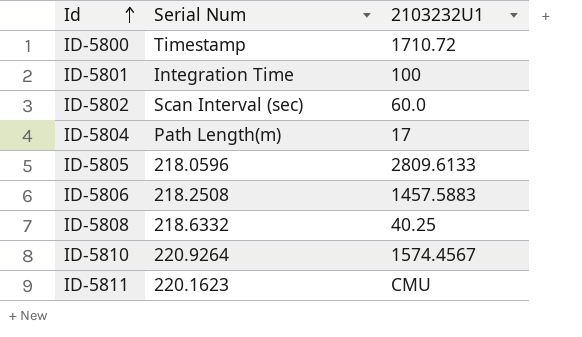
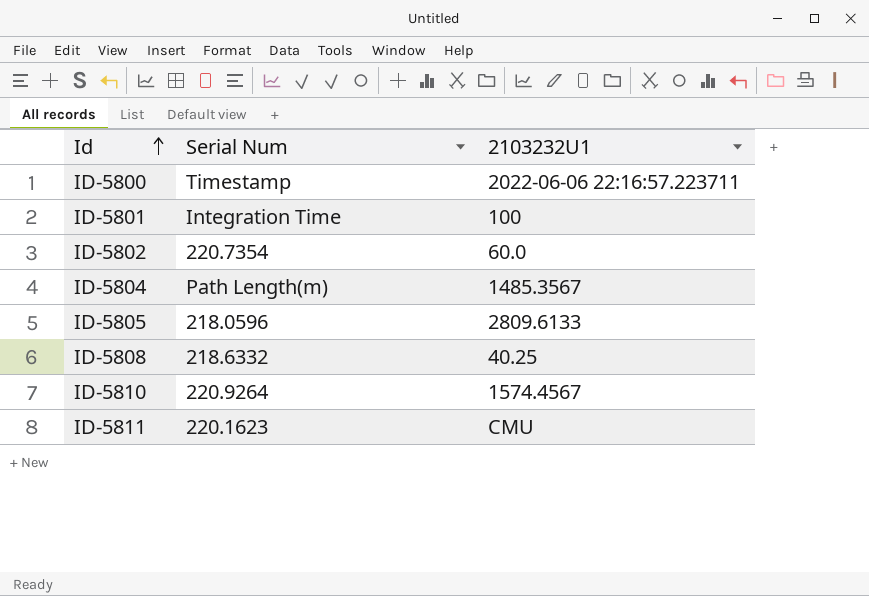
row ID-5806: 218.2508 | 1457.5883 -> none
ID-5800 | 2103232U1: 1710.72 -> 2022-06-06 22:16:57.223711
ID-5802 | Serial Num: Scan Interval (sec) -> 220.7354
ID-5804 | 2103232U1: 17 -> 1485.3567

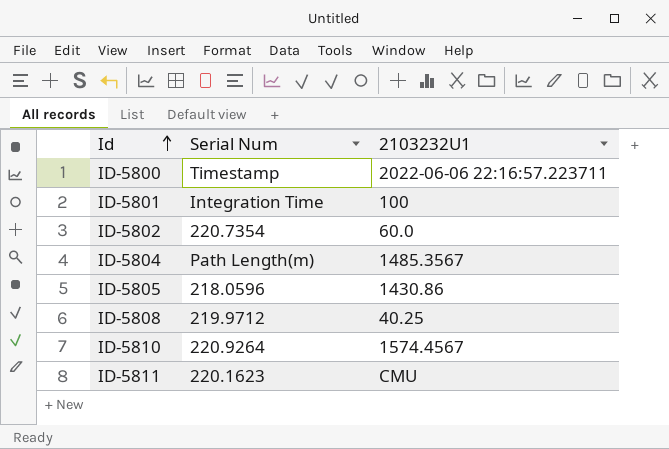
ID-5805 | 2103232U1: 2809.6133 -> 1430.86
ID-5808 | Serial Num: 218.6332 -> 219.9712

